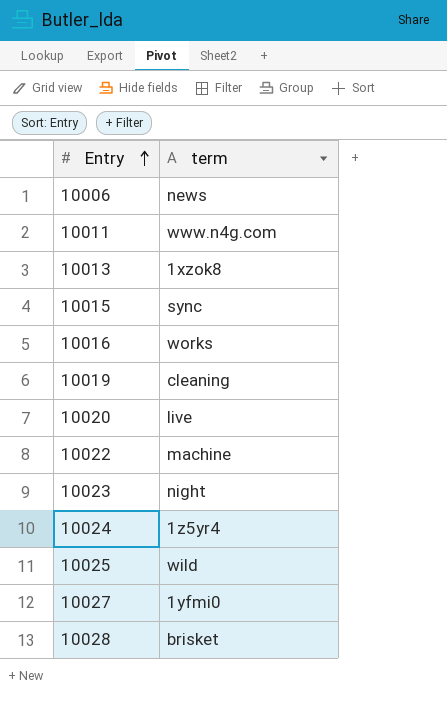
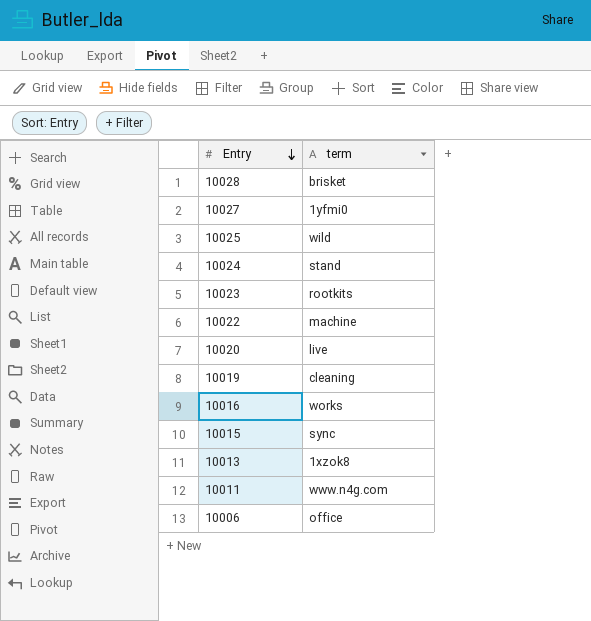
row order: Entry ascending -> Entry descending
10024 | term: 1z5yr4 -> stand
10023 | term: night -> rootkits
10006 | term: news -> office

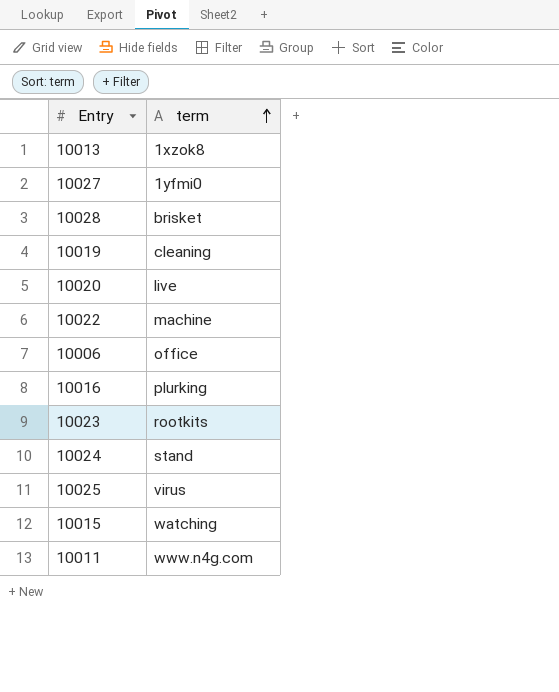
row order: Entry descending -> term ascending
10016 | term: works -> plurking
10025 | term: wild -> virus
10015 | term: sync -> watching

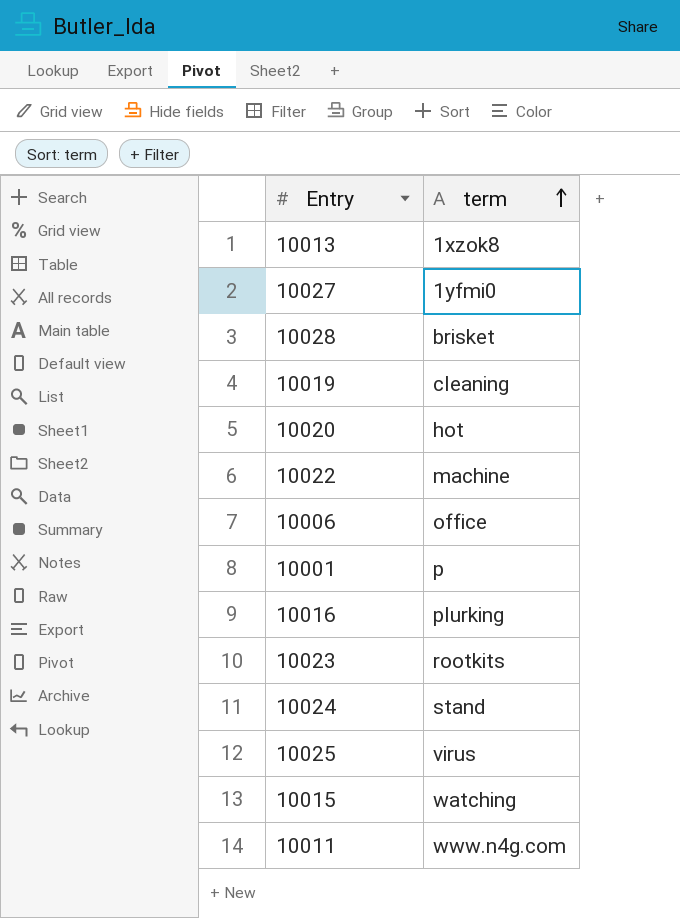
10020 | term: live -> hot
row 10001: none -> p

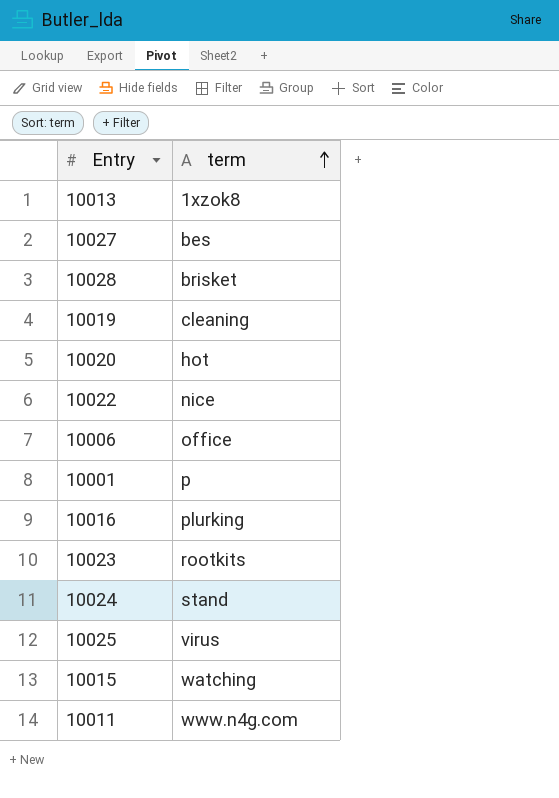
10027 | term: 1yfmi0 -> bes
10022 | term: machine -> nice

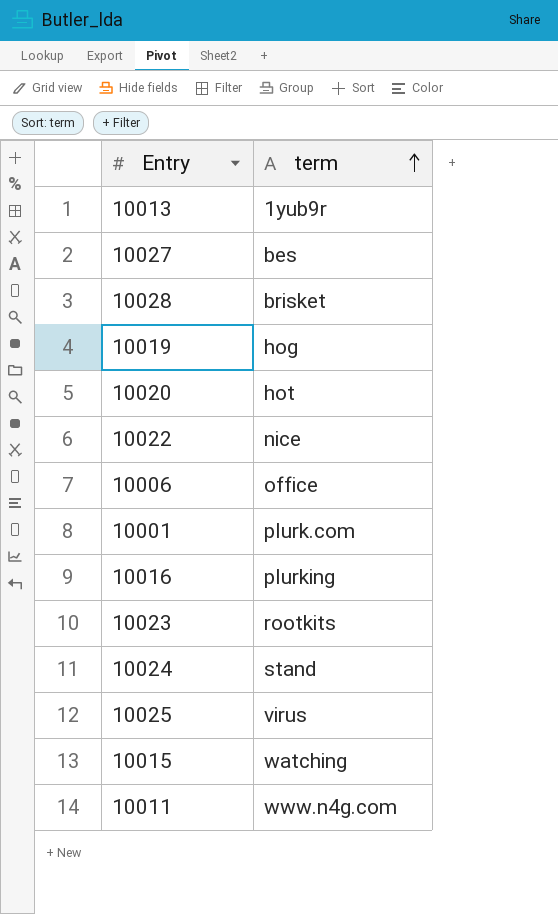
10013 | term: 1xzok8 -> 1yub9r
10019 | term: cleaning -> hog
10001 | term: p -> plurk.com

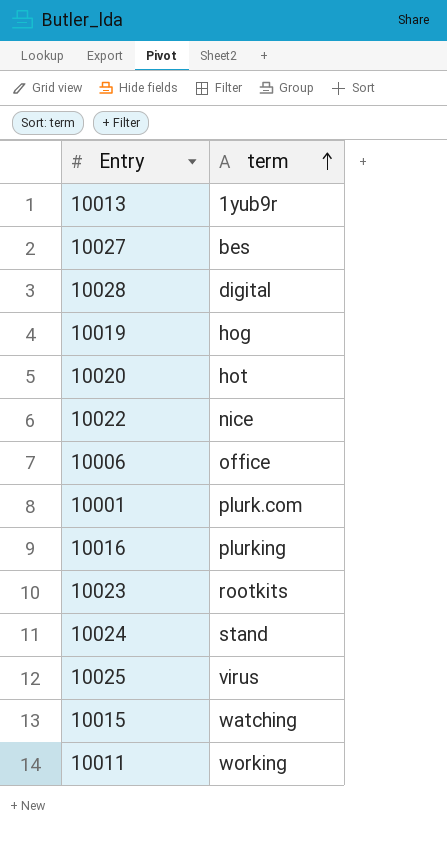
10028 | term: brisket -> digital
10011 | term: www.n4g.com -> working

